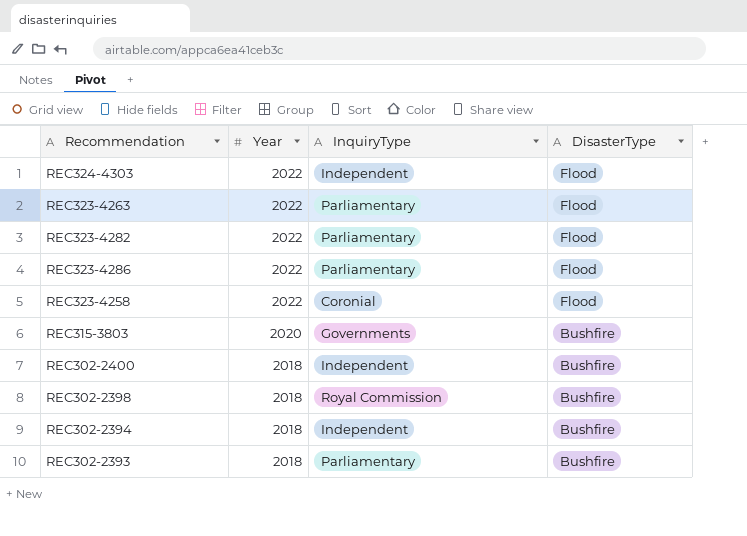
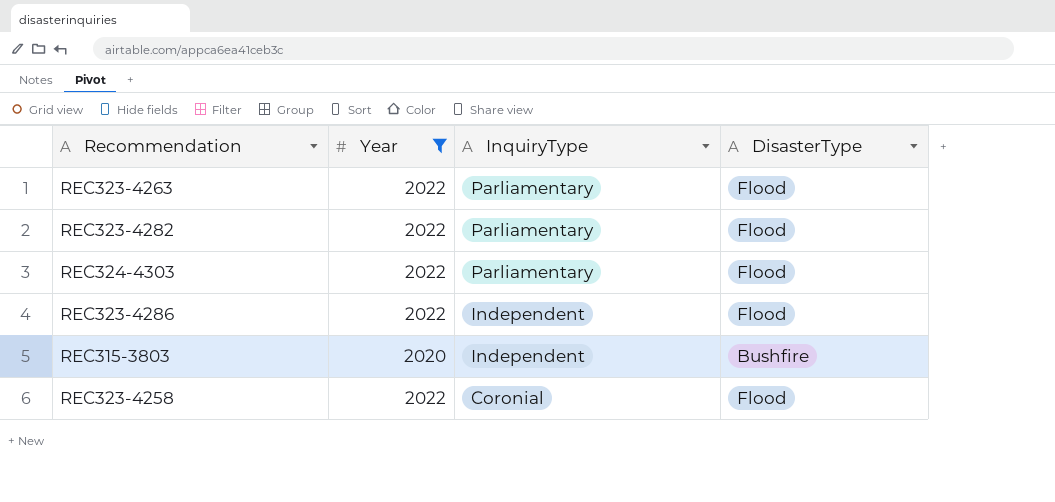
filter: none -> Year != 2018
row order: Year descending -> InquiryType descending
REC324-4303 | InquiryType: Independent -> Parliamentary
REC323-4286 | InquiryType: Parliamentary -> Independent
REC315-3803 | InquiryType: Governments -> Independent

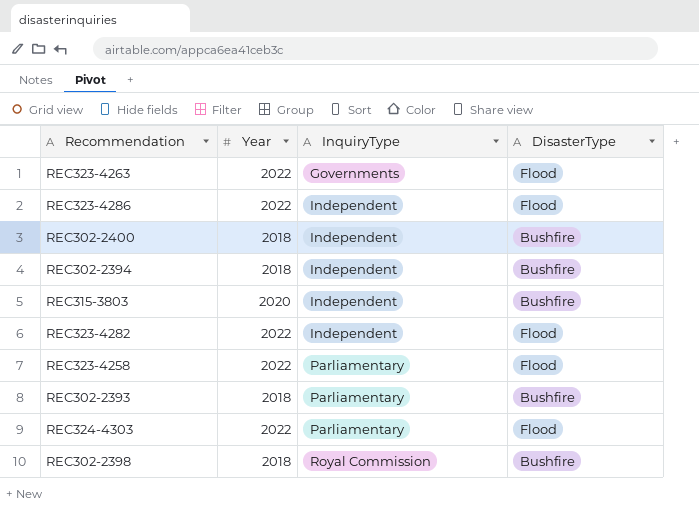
filter: Year != 2018 -> none
row order: InquiryType descending -> InquiryType ascending
REC323-4263 | InquiryType: Parliamentary -> Governments
REC323-4282 | InquiryType: Parliamentary -> Independent
REC323-4258 | InquiryType: Coronial -> Parliamentary

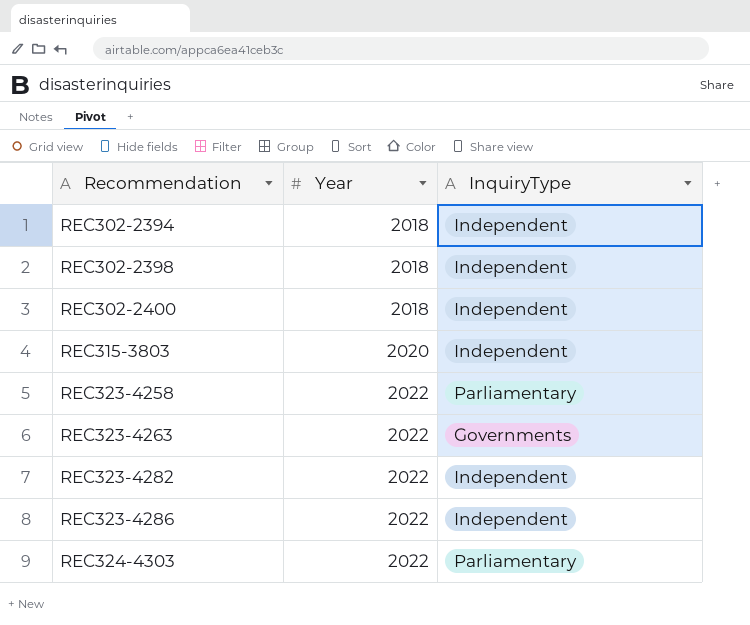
row order: InquiryType ascending -> Recommendation ascending
column DisasterType | position: 4 -> none
row REC302-2393: 2018 | Parliamentary | Bushfire -> none
REC302-2398 | InquiryType: Royal Commission -> Independent

